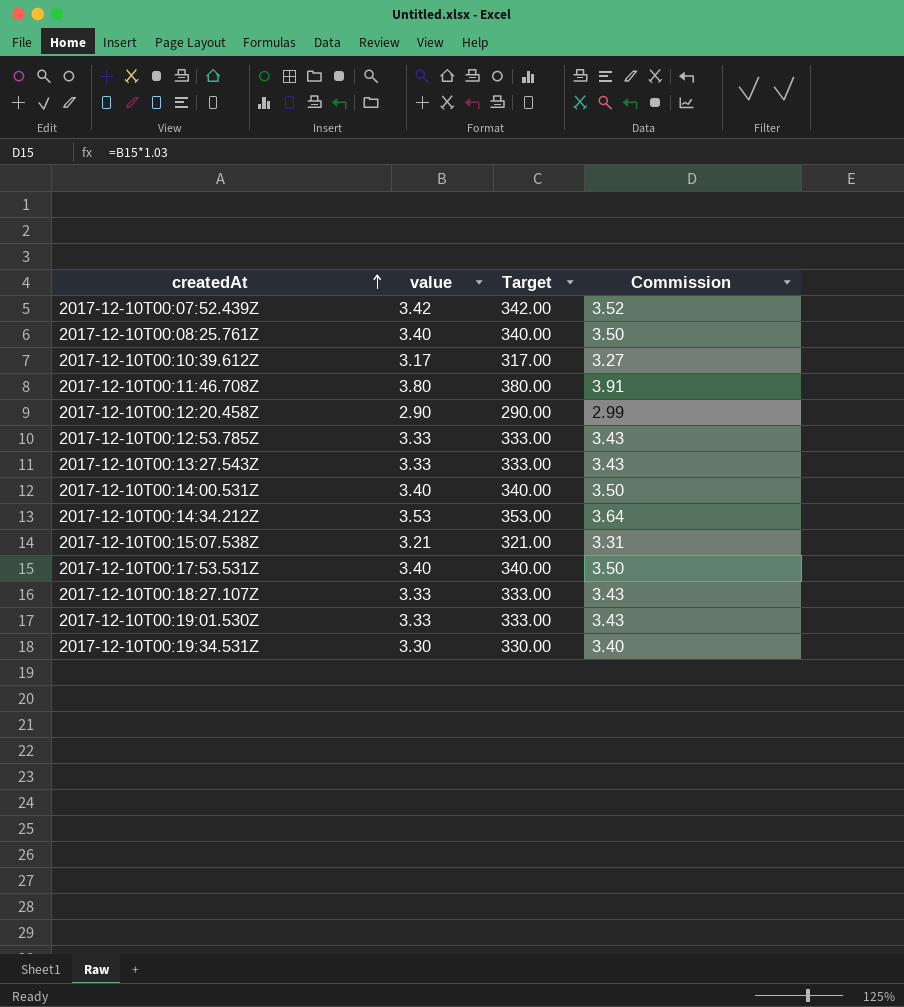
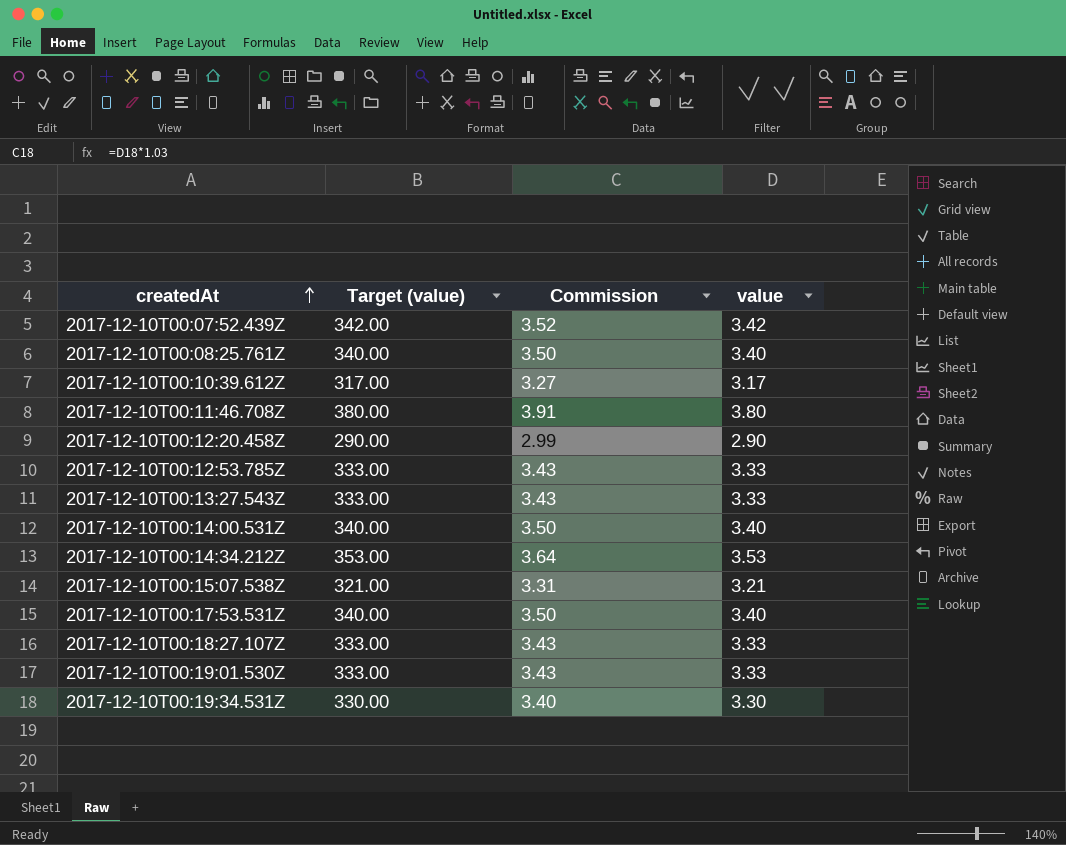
column name: Target -> Target (value)
column value | position: 2 -> 4

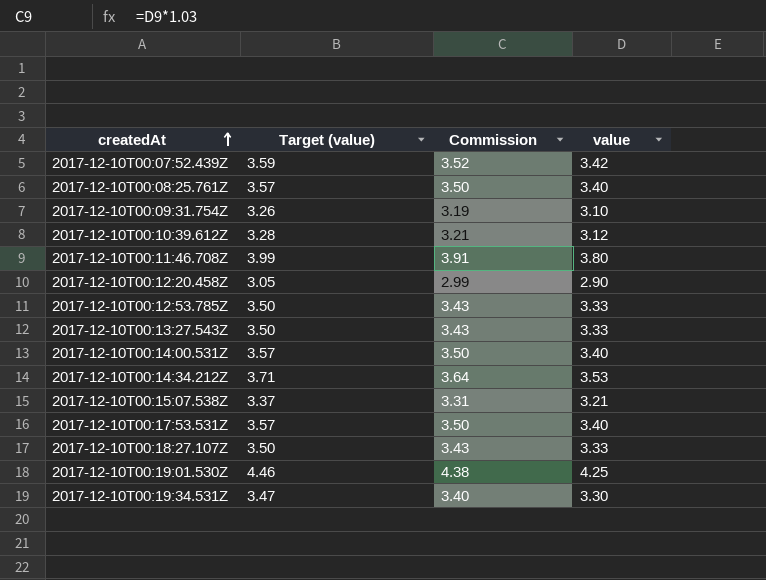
column Target (value) | formula: [value] * 100 -> [value] * 1.05
row 2017-12-10T00:09:31.754Z: none -> 3.26 | 3.19 | 3.10
2017-12-10T00:10:39.612Z | Commission: 3.27 -> 3.21
2017-12-10T00:10:39.612Z | value: 3.17 -> 3.12
2017-12-10T00:19:01.530Z | Commission: 3.43 -> 4.38
2017-12-10T00:19:01.530Z | value: 3.33 -> 4.25

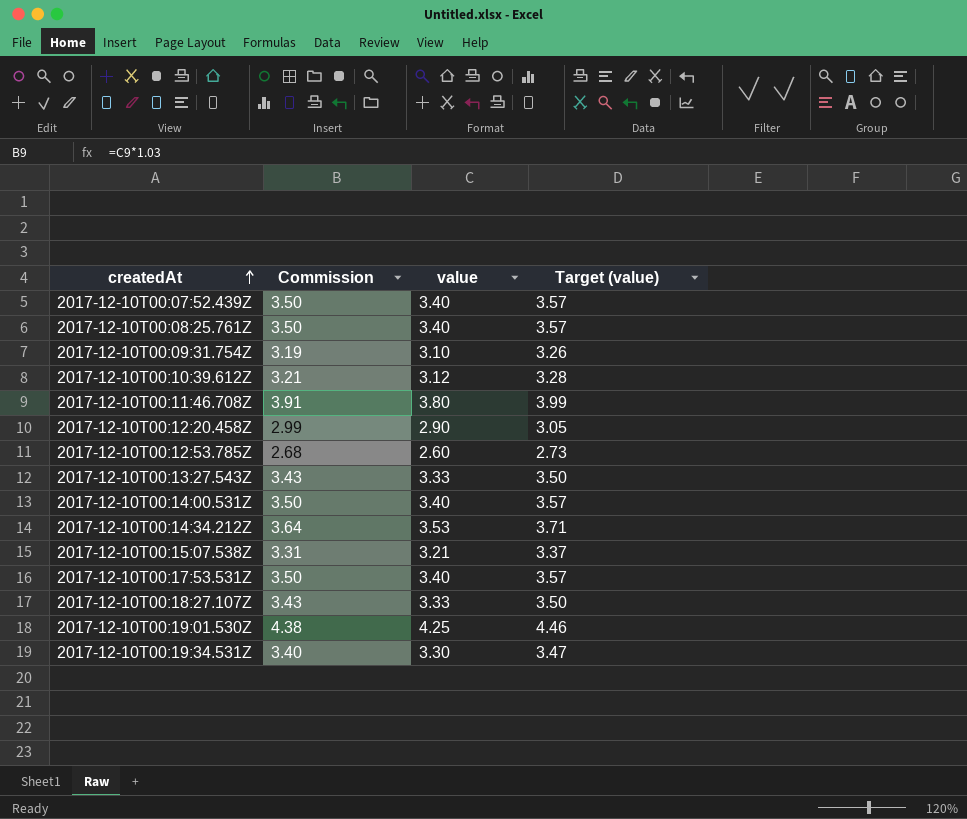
column Target (value) | position: 2 -> 4
2017-12-10T00:07:52.439Z | Commission: 3.52 -> 3.50
2017-12-10T00:07:52.439Z | value: 3.42 -> 3.40
2017-12-10T00:07:52.439Z | Target (value): 3.59 -> 3.57
2017-12-10T00:12:53.785Z | Commission: 3.43 -> 2.68
2017-12-10T00:12:53.785Z | value: 3.33 -> 2.60
2017-12-10T00:12:53.785Z | Target (value): 3.50 -> 2.73

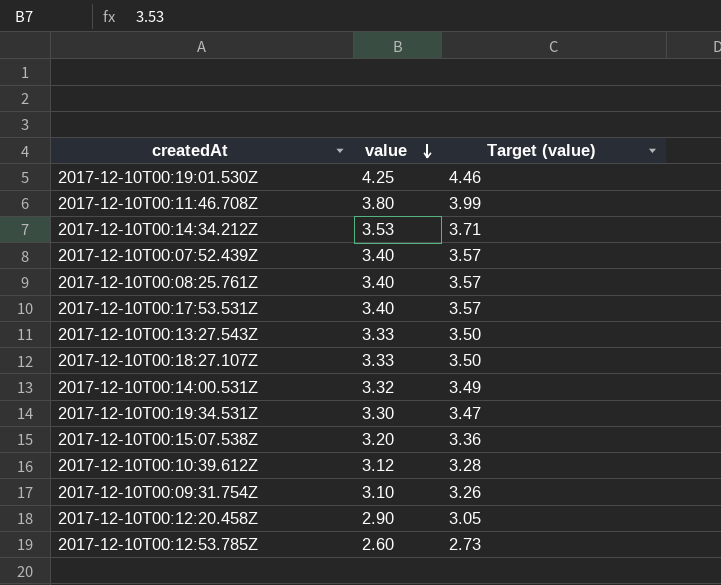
row order: createdAt ascending -> value descending
column Commission | formula: [value] * 1.03 -> none
2017-12-10T00:14:00.531Z | value: 3.40 -> 3.32
2017-12-10T00:14:00.531Z | Target (value): 3.57 -> 3.49
2017-12-10T00:15:07.538Z | value: 3.21 -> 3.20
2017-12-10T00:15:07.538Z | Target (value): 3.37 -> 3.36

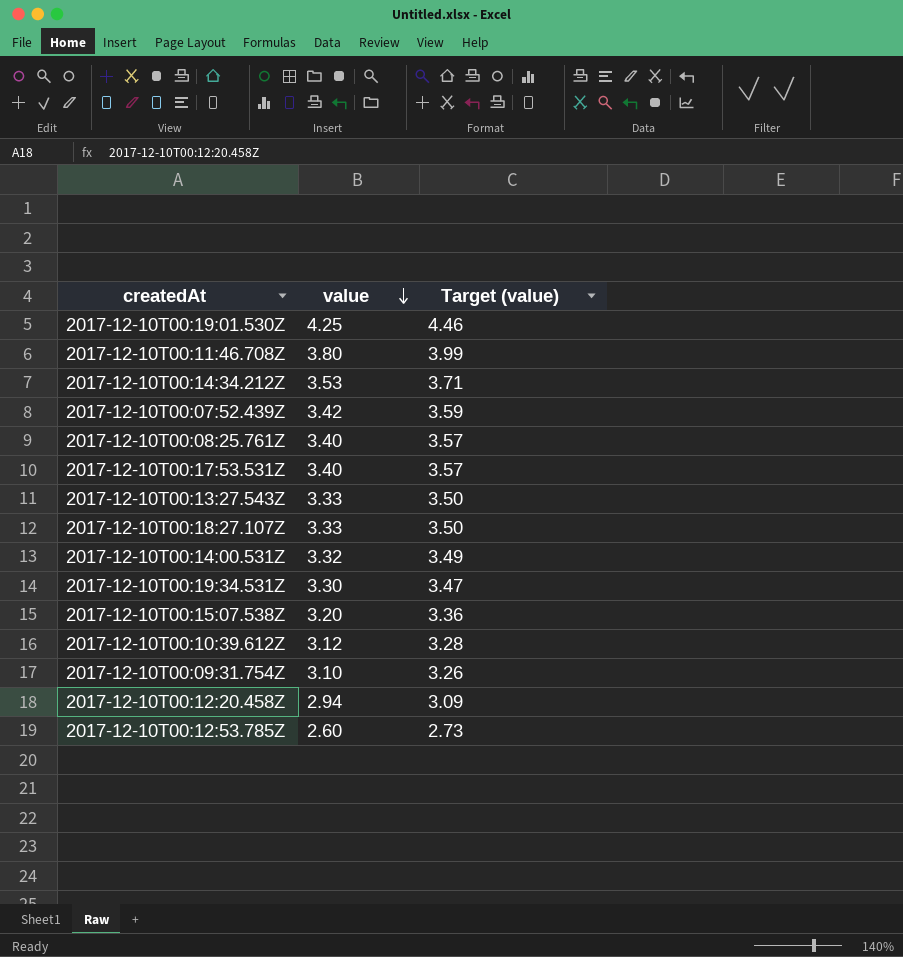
2017-12-10T00:07:52.439Z | value: 3.40 -> 3.42
2017-12-10T00:07:52.439Z | Target (value): 3.57 -> 3.59
2017-12-10T00:12:20.458Z | value: 2.90 -> 2.94
2017-12-10T00:12:20.458Z | Target (value): 3.05 -> 3.09

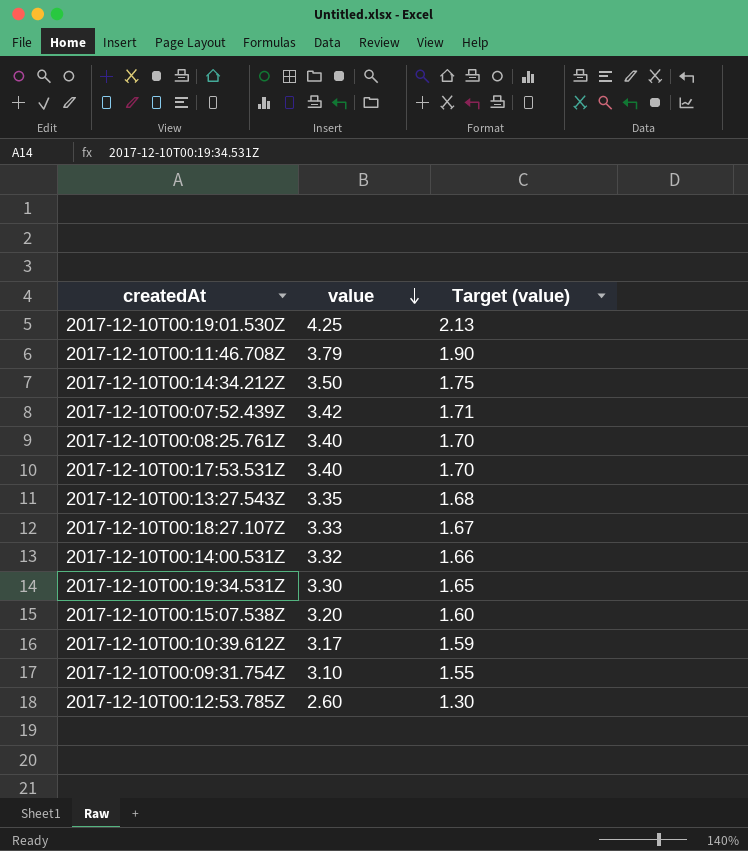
column Target (value) | formula: [value] * 1.05 -> [value] * 0.5
row 2017-12-10T00:12:20.458Z: 2.94 | 3.09 -> none
2017-12-10T00:11:46.708Z | value: 3.80 -> 3.79
2017-12-10T00:14:34.212Z | value: 3.53 -> 3.50
2017-12-10T00:13:27.543Z | value: 3.33 -> 3.35
2017-12-10T00:10:39.612Z | value: 3.12 -> 3.17

